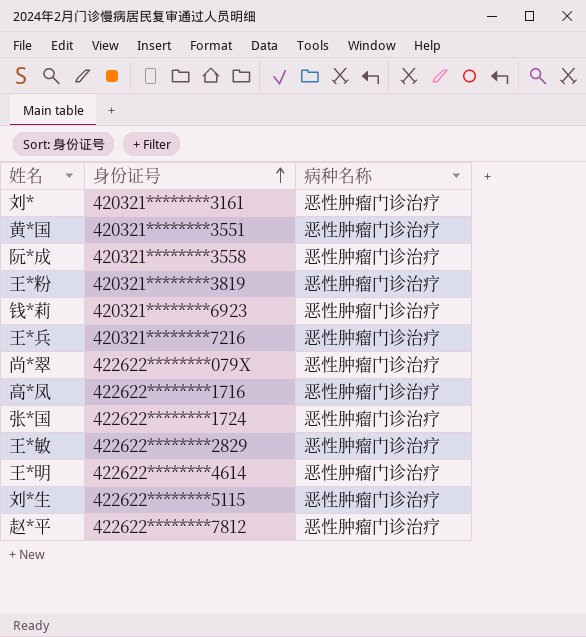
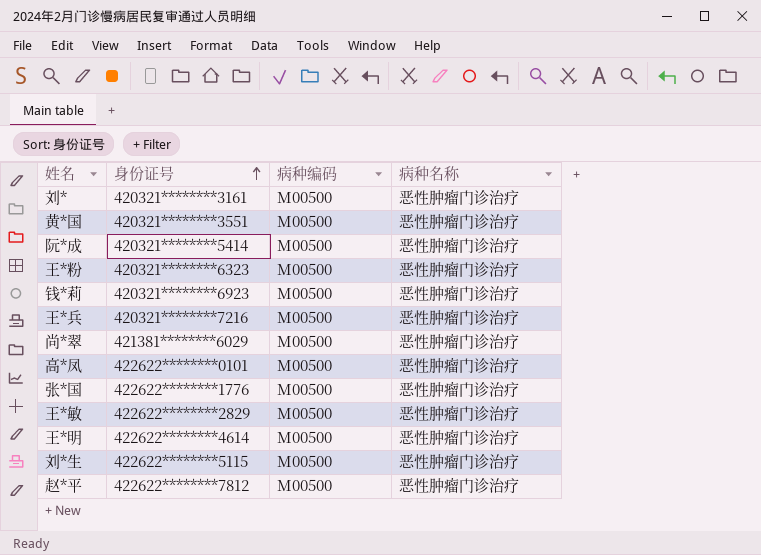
column 病种编码 | position: none -> 3
阮*成 | 身份证号: 420321********3558 -> 420321********5414
王*粉 | 身份证号: 420321********3819 -> 420321********6323
尚*翠 | 身份证号: 422622********079X -> 421381********6029
高*凤 | 身份证号: 422622********1716 -> 422622********0101
张*国 | 身份证号: 422622********1724 -> 422622********1776

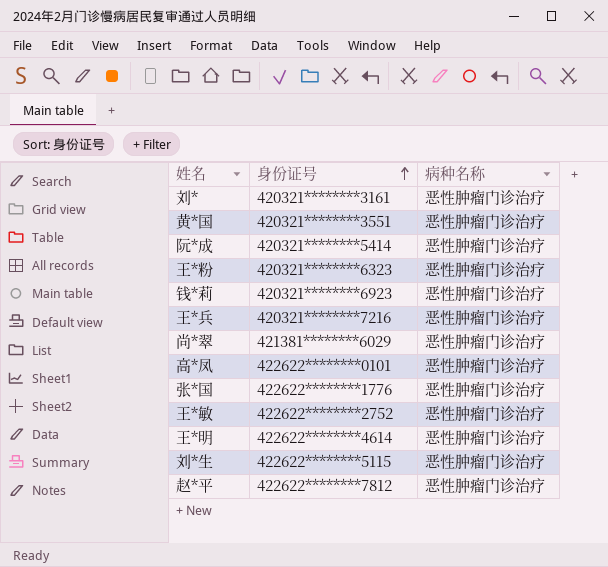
column 病种编码 | position: 3 -> none
王*敏 | 身份证号: 422622********2829 -> 422622********2752

